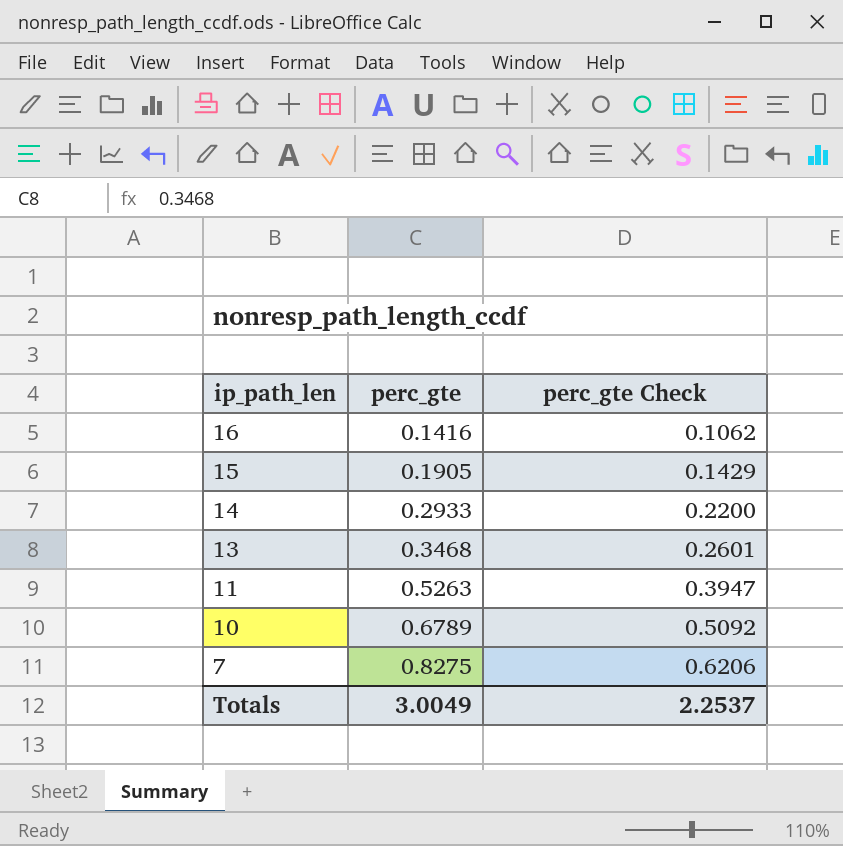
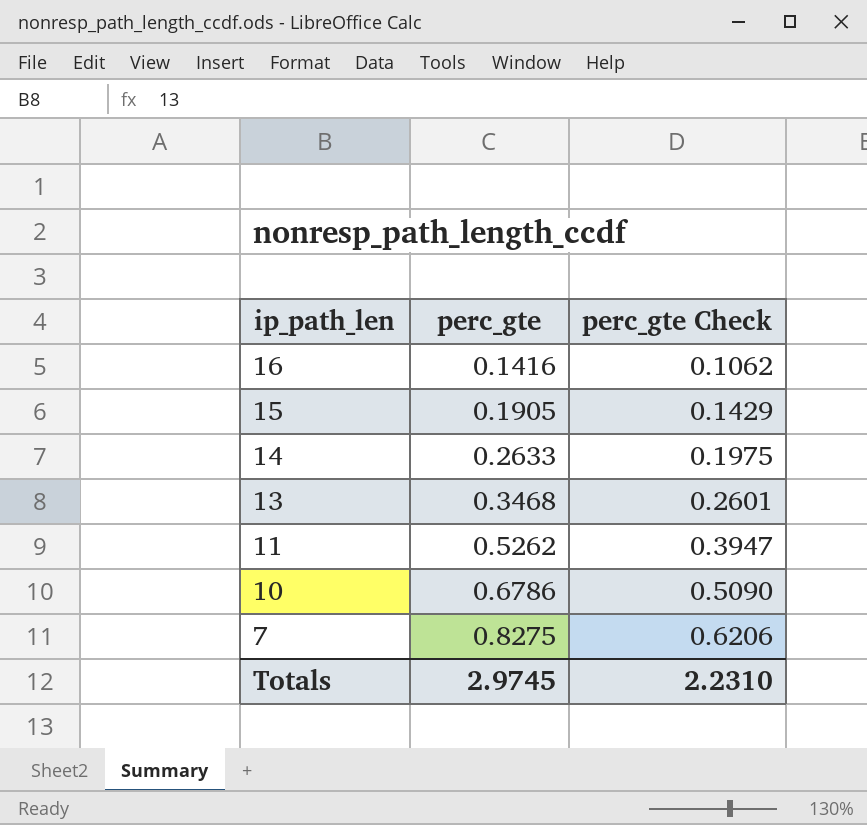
14 | perc_gte: 0.2933 -> 0.2633
14 | perc_gte Check: 0.2200 -> 0.1975
11 | perc_gte: 0.5263 -> 0.5262
10 | perc_gte: 0.6789 -> 0.6786
10 | perc_gte Check: 0.5092 -> 0.5090
Totals | perc_gte: 3.0049 -> 2.9745
Totals | perc_gte Check: 2.2537 -> 2.2310

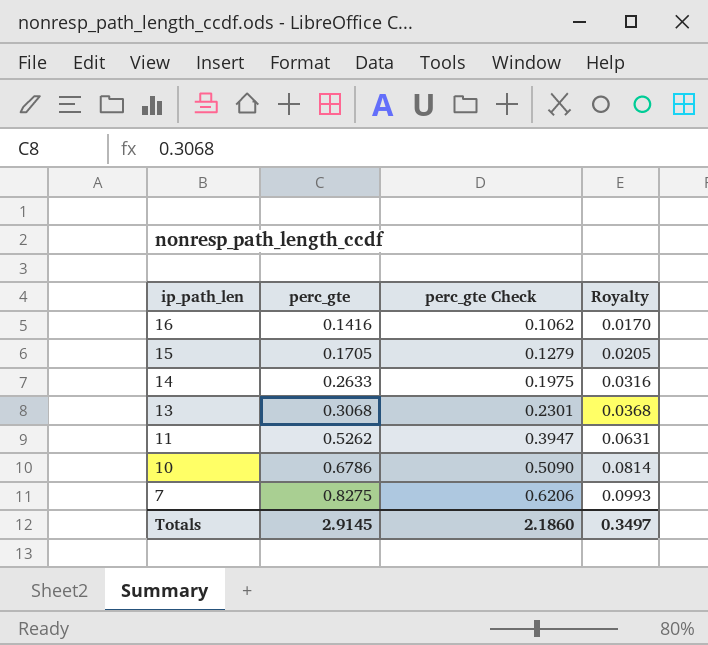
column Royalty | formula: none -> [perc_gte] * 0.12
15 | perc_gte: 0.1905 -> 0.1705
15 | perc_gte Check: 0.1429 -> 0.1279
13 | perc_gte: 0.3468 -> 0.3068
13 | perc_gte Check: 0.2601 -> 0.2301
Totals | perc_gte: 2.9745 -> 2.9145
Totals | perc_gte Check: 2.2310 -> 2.1860

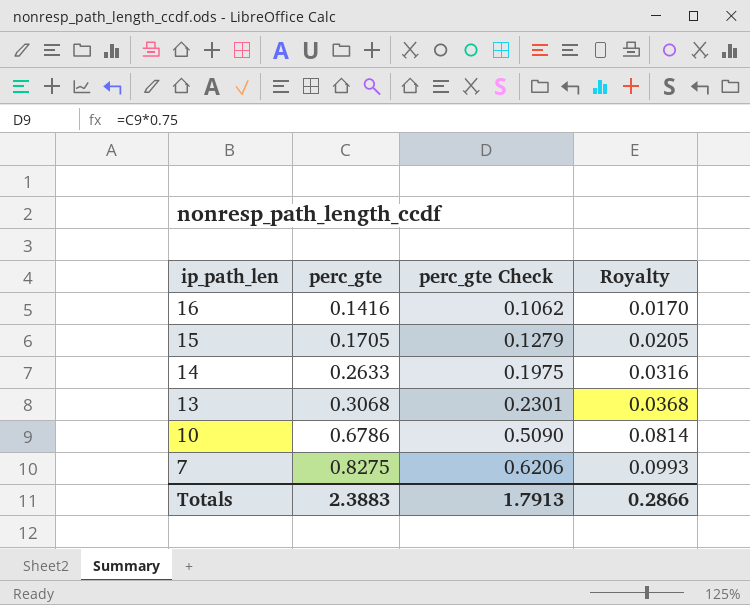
row 11: 0.5262 | 0.3947 | 0.0631 -> none
Totals | perc_gte: 2.9145 -> 2.3883
Totals | perc_gte Check: 2.1860 -> 1.7913
Totals | Royalty: 0.3497 -> 0.2866

